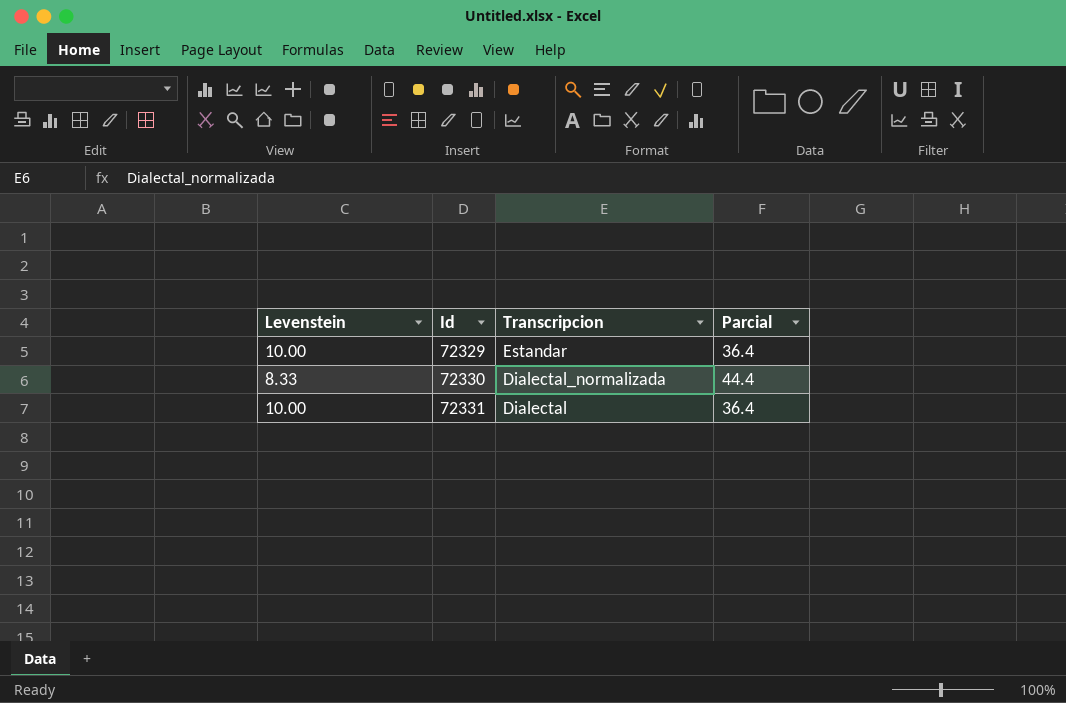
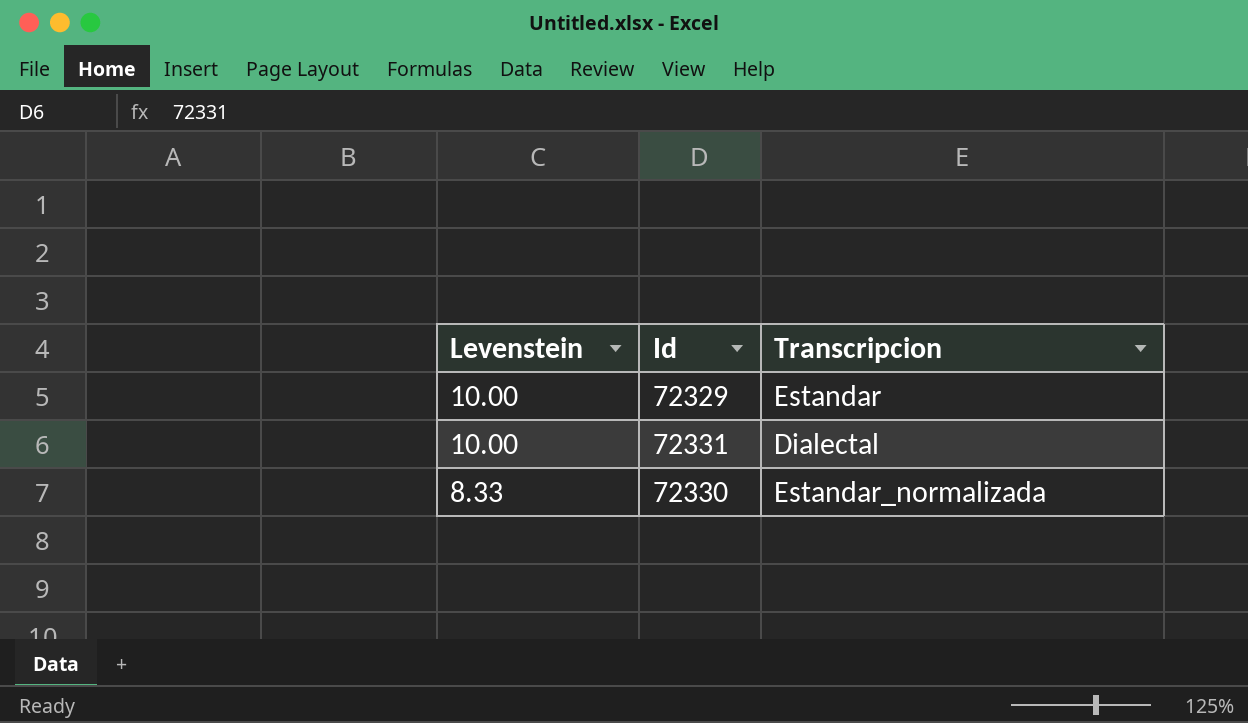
row order: Id ascending -> Levenstein descending
column Parcial | position: 4 -> none
72330 | Transcripcion: Dialectal_normalizada -> Estandar_normalizada

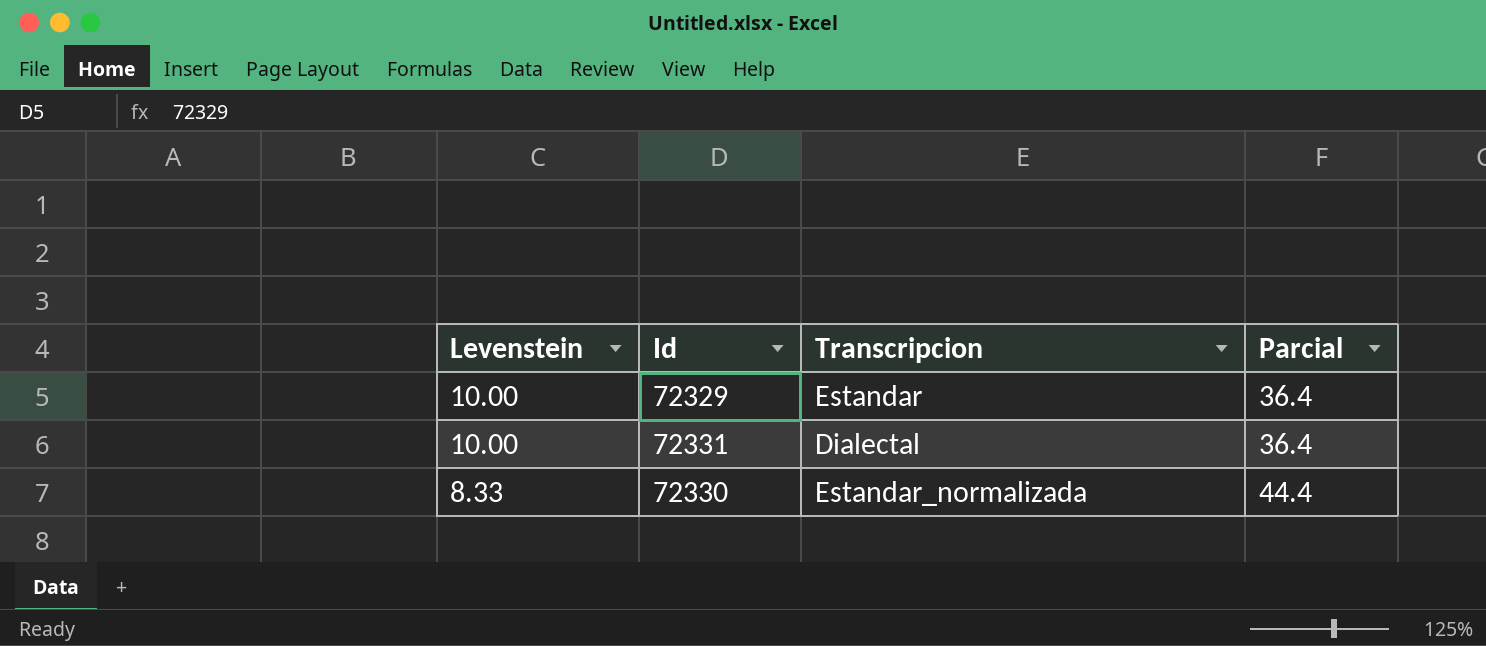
column Parcial | position: none -> 4

